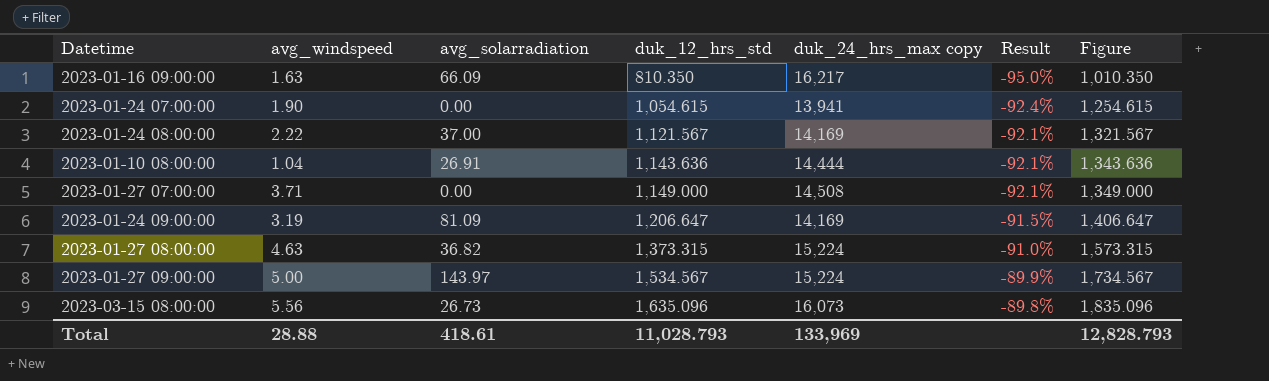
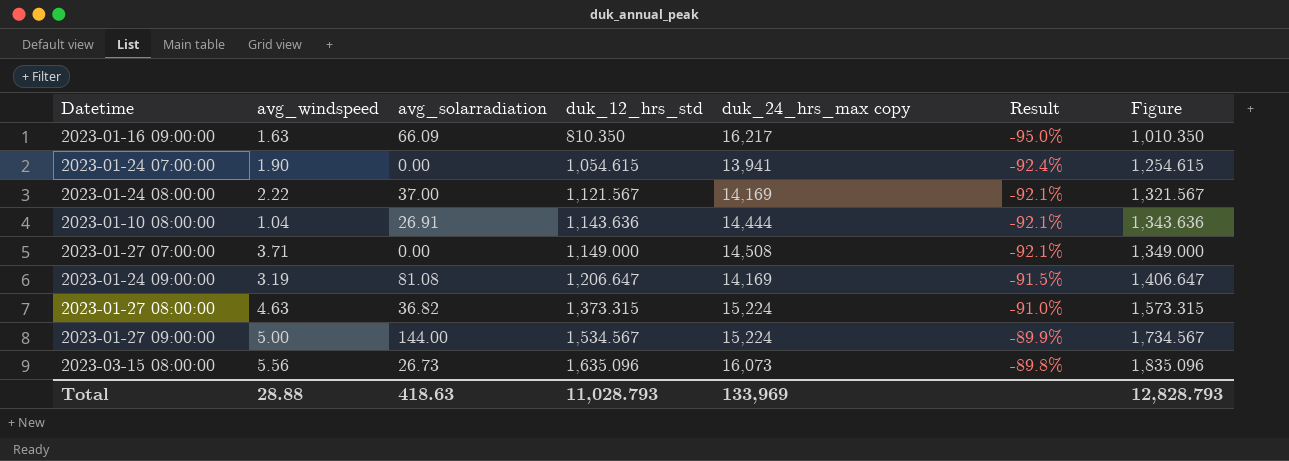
2023-01-24 09:00:00 | avg_solarradiation: 81.09 -> 81.08
2023-01-27 09:00:00 | avg_solarradiation: 143.97 -> 144.00
Total | avg_solarradiation: 418.61 -> 418.63

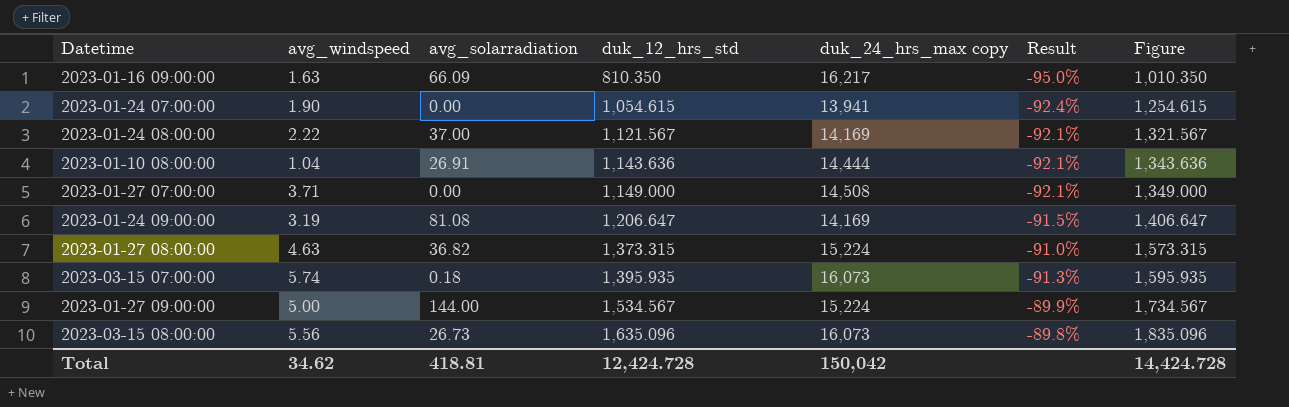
row 2023-03-15 07:00:00: none -> 5.74 | 0.18 | 1,395.935 | 16,073 | -91.3% | 1,595.935
Total | avg_windspeed: 28.88 -> 34.62
Total | avg_solarradiation: 418.63 -> 418.81
Total | duk_12_hrs_std: 11,028.793 -> 12,424.728
Total | duk_24_hrs_max copy: 133,969 -> 150,042
Total | Figure: 12,828.793 -> 14,424.728

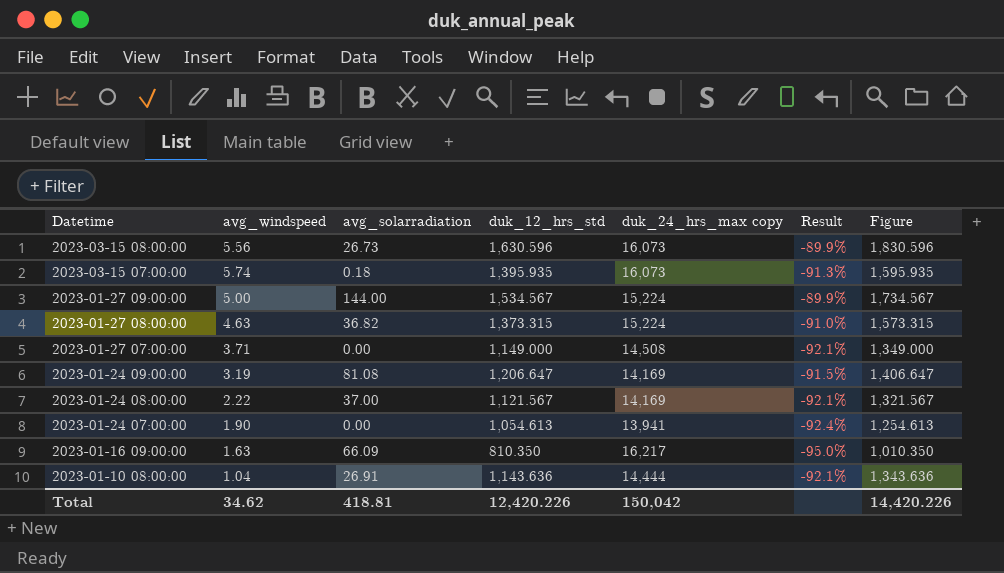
row order: duk_12_hrs_std ascending -> Datetime descending
2023-03-15 08:00:00 | duk_12_hrs_std: 1,635.096 -> 1,630.596
2023-03-15 08:00:00 | Result: -89.8% -> -89.9%
2023-03-15 08:00:00 | Figure: 1,835.096 -> 1,830.596
2023-01-24 07:00:00 | duk_12_hrs_std: 1,054.615 -> 1,054.613
2023-01-24 07:00:00 | Figure: 1,254.615 -> 1,254.613
Total | duk_12_hrs_std: 12,424.728 -> 12,420.226
Total | Figure: 14,424.728 -> 14,420.226

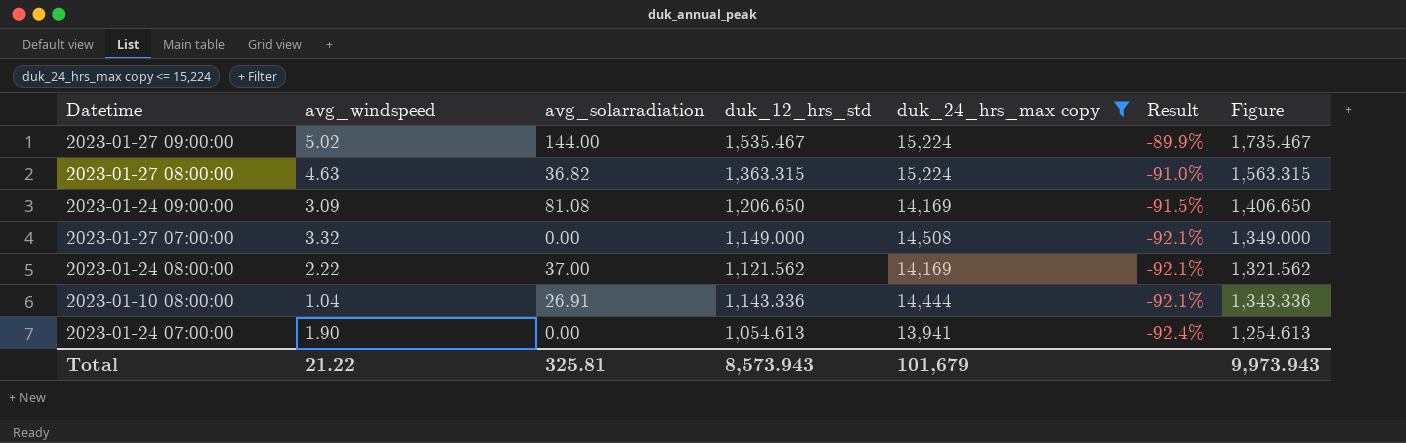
filter: none -> duk_24_hrs_max copy <= 15,224
row order: Datetime descending -> Result descending
2023-01-27 09:00:00 | avg_windspeed: 5.00 -> 5.02
2023-01-27 09:00:00 | duk_12_hrs_std: 1,534.567 -> 1,535.467
2023-01-27 09:00:00 | Figure: 1,734.567 -> 1,735.467
2023-01-27 08:00:00 | duk_12_hrs_std: 1,373.315 -> 1,363.315
2023-01-27 08:00:00 | Figure: 1,573.315 -> 1,563.315
2023-01-24 09:00:00 | avg_windspeed: 3.19 -> 3.09
2023-01-24 09:00:00 | duk_12_hrs_std: 1,206.647 -> 1,206.650
2023-01-24 09:00:00 | Figure: 1,406.647 -> 1,406.650
2023-01-27 07:00:00 | avg_windspeed: 3.71 -> 3.32
2023-01-24 08:00:00 | duk_12_hrs_std: 1,121.567 -> 1,121.562
2023-01-24 08:00:00 | Figure: 1,321.567 -> 1,321.562
2023-01-10 08:00:00 | duk_12_hrs_std: 1,143.636 -> 1,143.336
2023-01-10 08:00:00 | Figure: 1,343.636 -> 1,343.336
Total | avg_windspeed: 34.62 -> 21.22
Total | avg_solarradiation: 418.81 -> 325.81
Total | duk_12_hrs_std: 12,420.226 -> 8,573.943
Total | duk_24_hrs_max copy: 150,042 -> 101,679
Total | Figure: 14,420.226 -> 9,973.943

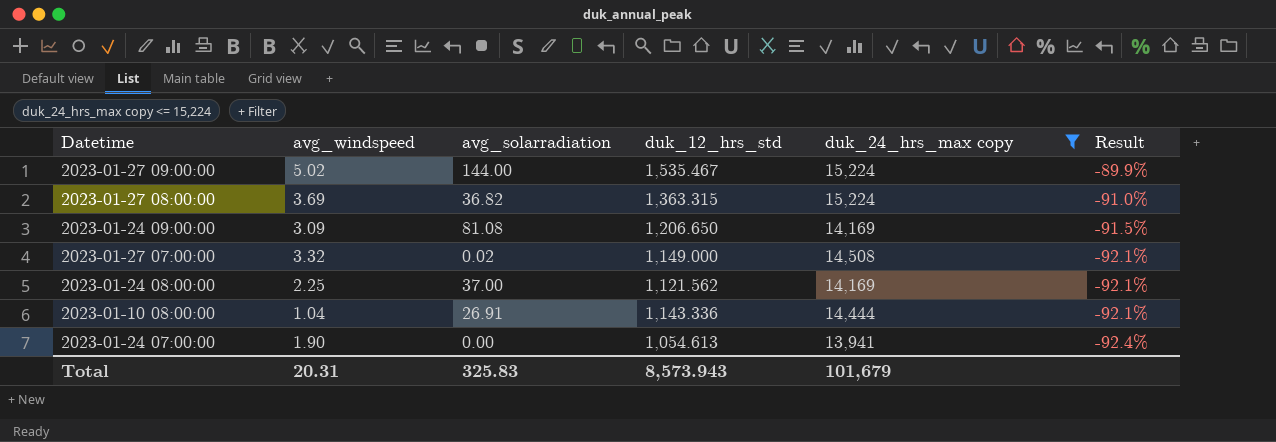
column Figure | formula: [duk_12_hrs_std] + 200 -> none
2023-01-27 08:00:00 | avg_windspeed: 4.63 -> 3.69
2023-01-27 07:00:00 | avg_solarradiation: 0.00 -> 0.02
2023-01-24 08:00:00 | avg_windspeed: 2.22 -> 2.25
Total | avg_windspeed: 21.22 -> 20.31
Total | avg_solarradiation: 325.81 -> 325.83

